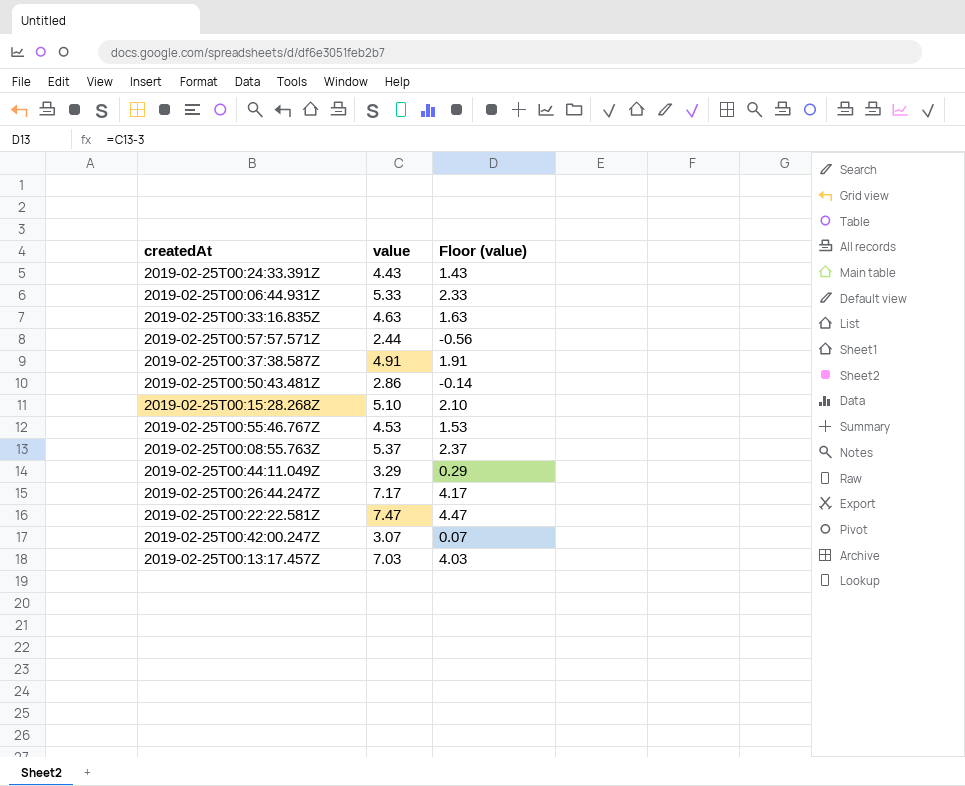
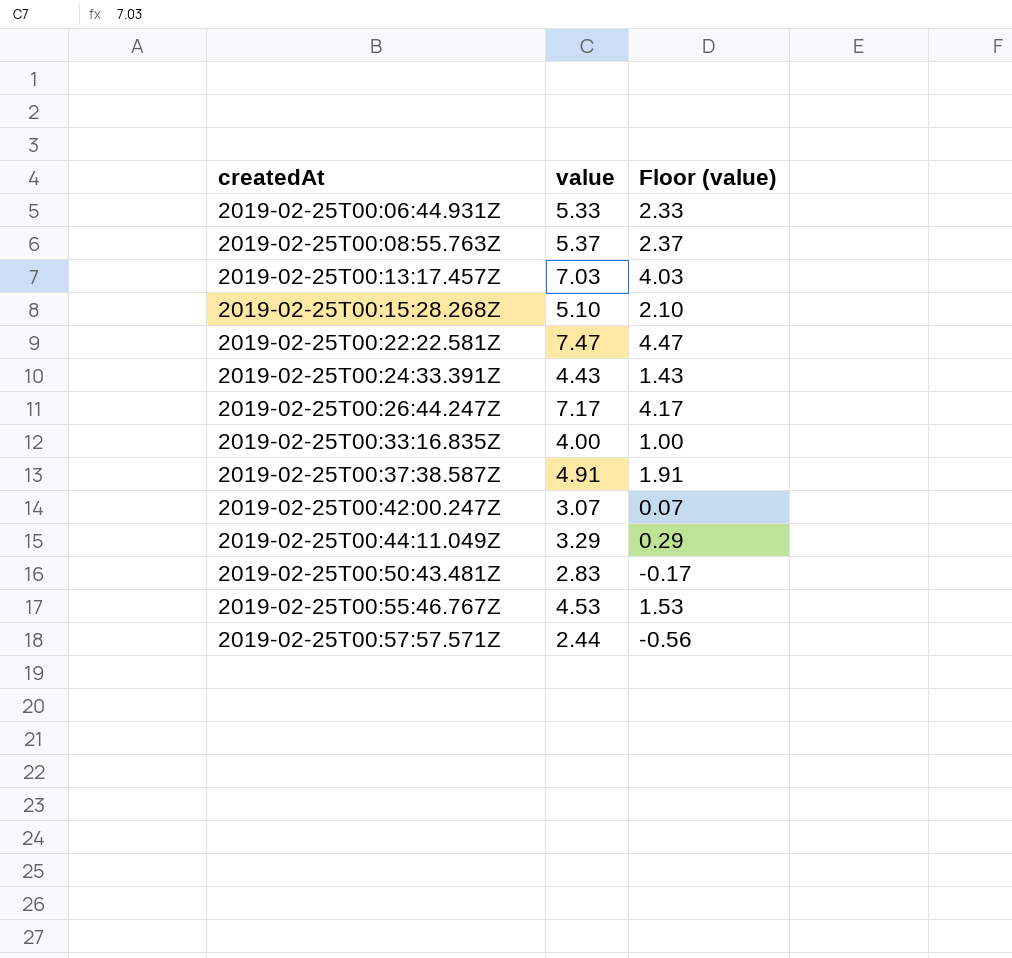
row order: none -> createdAt ascending
2019-02-25T00:33:16.835Z | value: 4.63 -> 4.00
2019-02-25T00:33:16.835Z | Floor (value): 1.63 -> 1.00
2019-02-25T00:50:43.481Z | value: 2.86 -> 2.83
2019-02-25T00:50:43.481Z | Floor (value): -0.14 -> -0.17

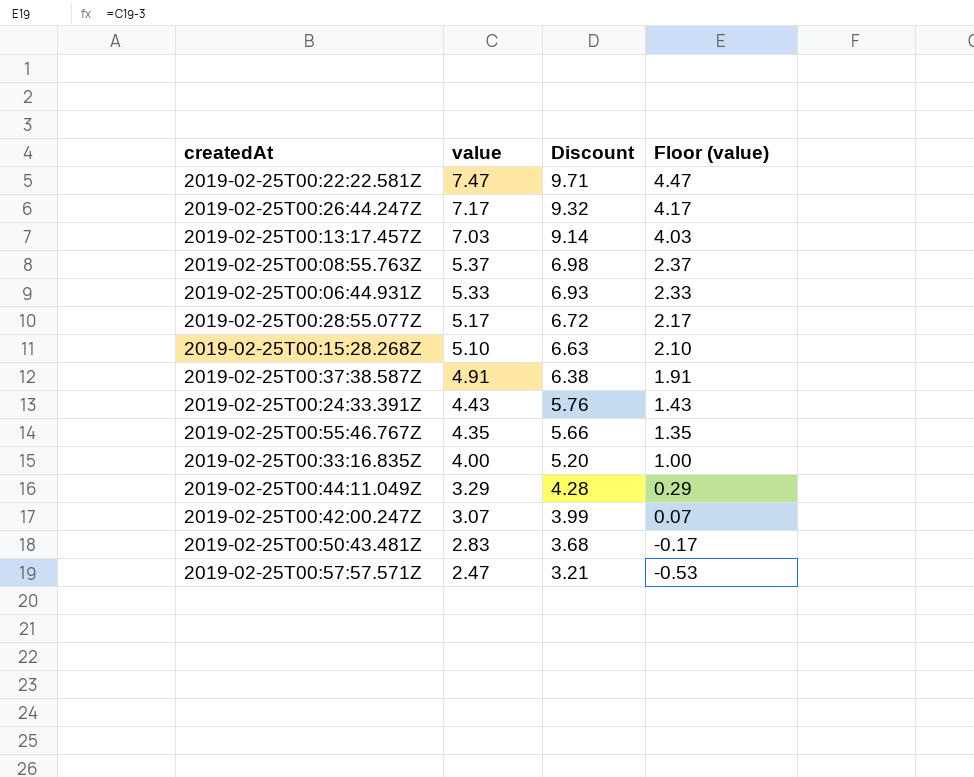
row order: createdAt ascending -> value descending
column Discount | formula: none -> [value] * 1.3
row 2019-02-25T00:28:55.077Z: none -> 5.17 | 6.72 | 2.17
2019-02-25T00:55:46.767Z | value: 4.53 -> 4.35
2019-02-25T00:55:46.767Z | Floor (value): 1.53 -> 1.35
2019-02-25T00:57:57.571Z | value: 2.44 -> 2.47
2019-02-25T00:57:57.571Z | Floor (value): -0.56 -> -0.53

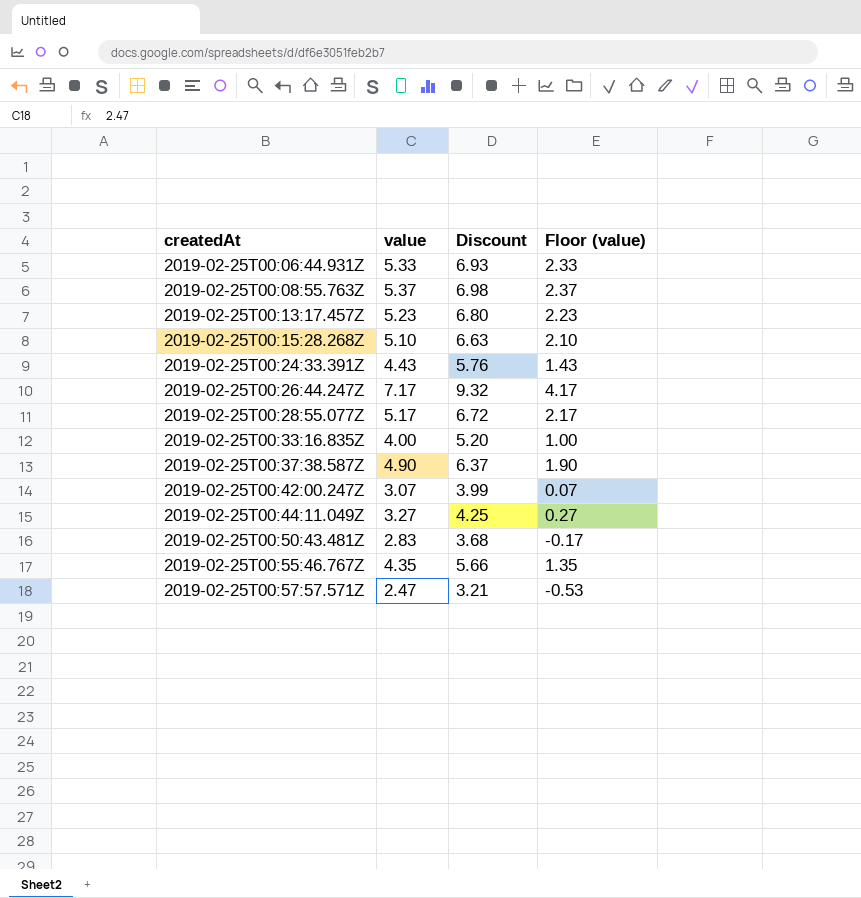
row order: value descending -> createdAt ascending
row 2019-02-25T00:22:22.581Z: 7.47 | 9.71 | 4.47 -> none
2019-02-25T00:13:17.457Z | value: 7.03 -> 5.23
2019-02-25T00:13:17.457Z | Discount: 9.14 -> 6.80
2019-02-25T00:13:17.457Z | Floor (value): 4.03 -> 2.23
2019-02-25T00:37:38.587Z | value: 4.91 -> 4.90
2019-02-25T00:37:38.587Z | Discount: 6.38 -> 6.37
2019-02-25T00:37:38.587Z | Floor (value): 1.91 -> 1.90
2019-02-25T00:44:11.049Z | value: 3.29 -> 3.27
2019-02-25T00:44:11.049Z | Discount: 4.28 -> 4.25
2019-02-25T00:44:11.049Z | Floor (value): 0.29 -> 0.27

